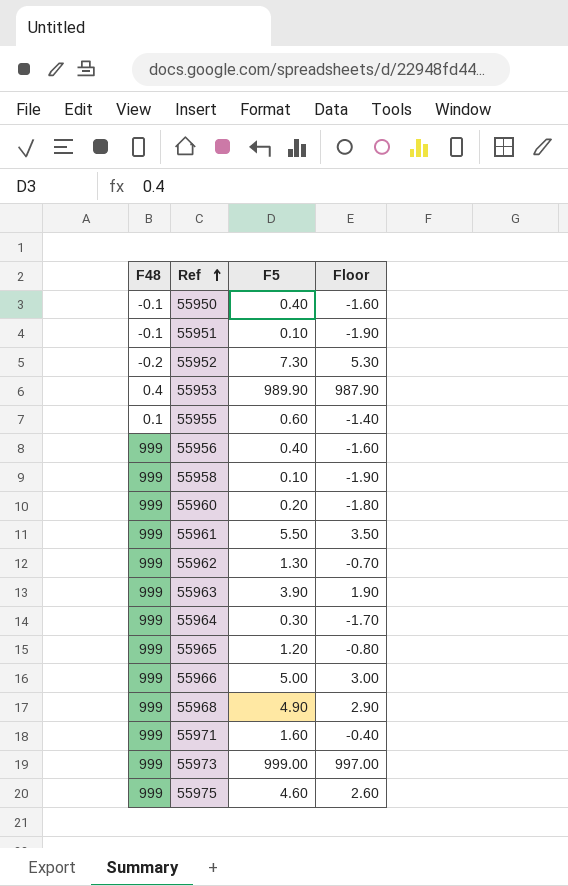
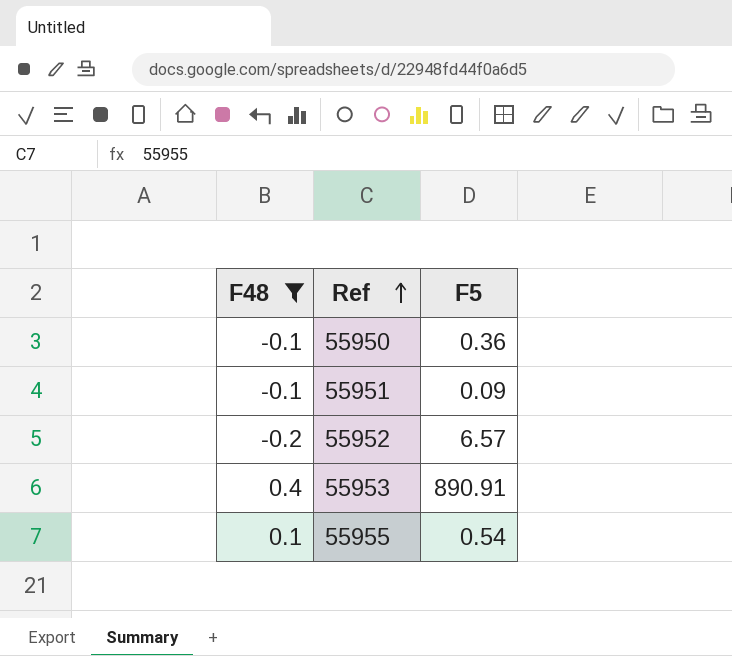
filter: none -> F48 != 999
column Floor | formula: [F5] - 2 -> none
55950 | F5: 0.40 -> 0.36
55951 | F5: 0.10 -> 0.09
55952 | F5: 7.30 -> 6.57
55953 | F5: 989.90 -> 890.91
55955 | F5: 0.60 -> 0.54

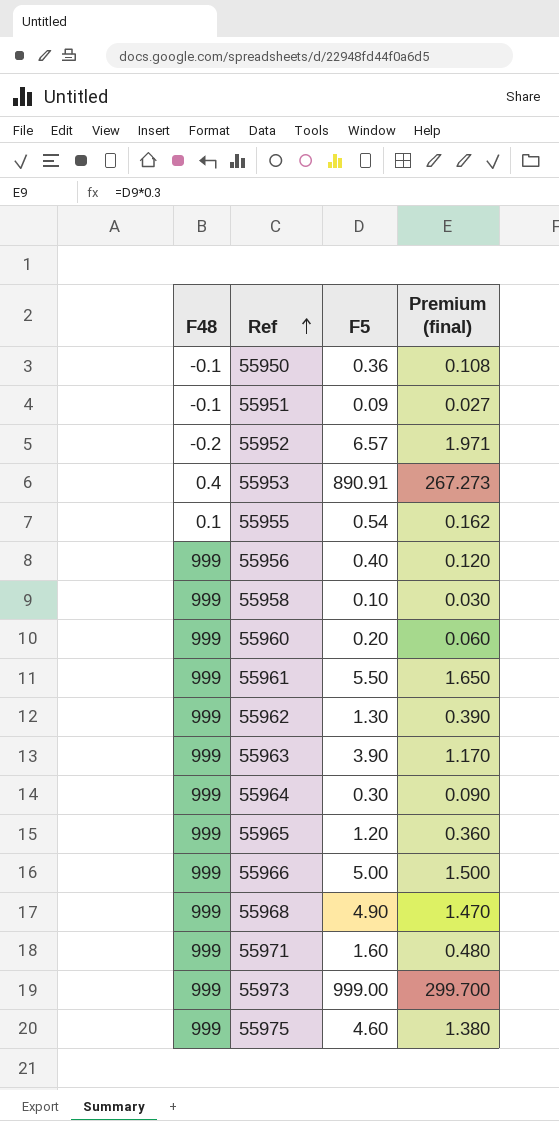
filter: F48 != 999 -> none
column Premium (final) | formula: none -> [F5] * 0.3

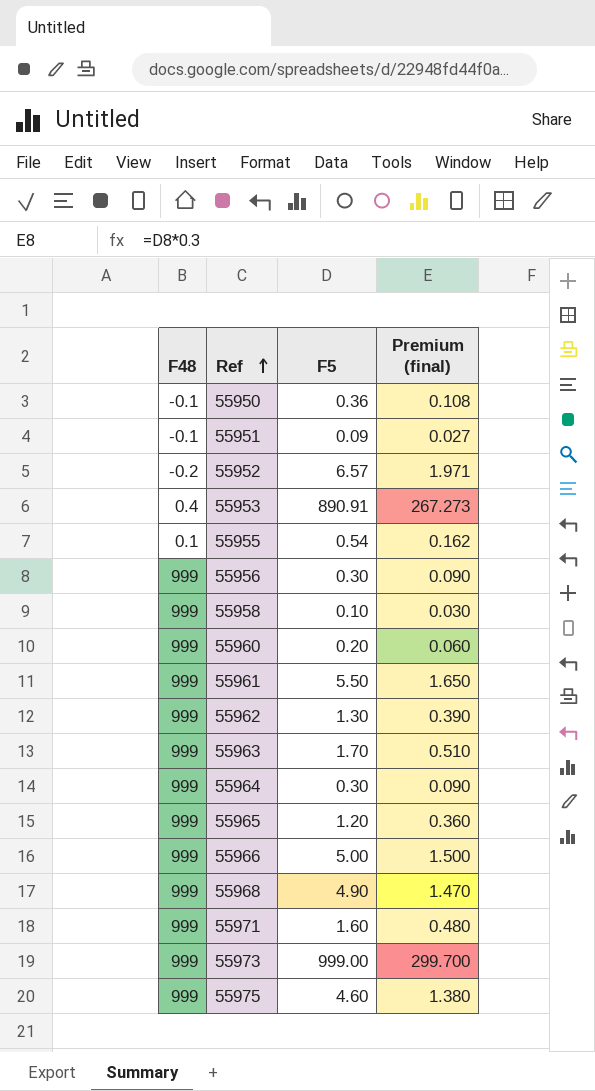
55956 | F5: 0.40 -> 0.30
55956 | Premium (final): 0.120 -> 0.090
55963 | F5: 3.90 -> 1.70
55963 | Premium (final): 1.170 -> 0.510

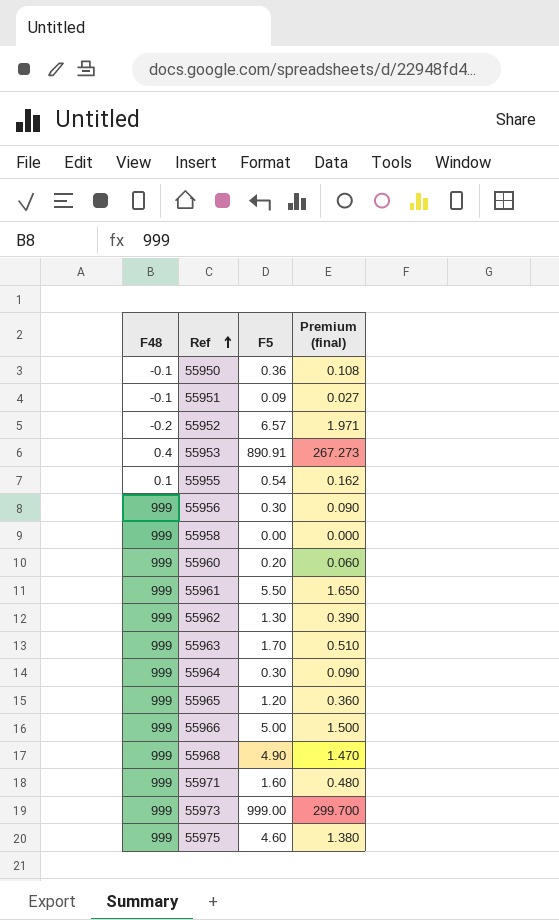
55958 | F5: 0.10 -> 0.00
55958 | Premium (final): 0.030 -> 0.000

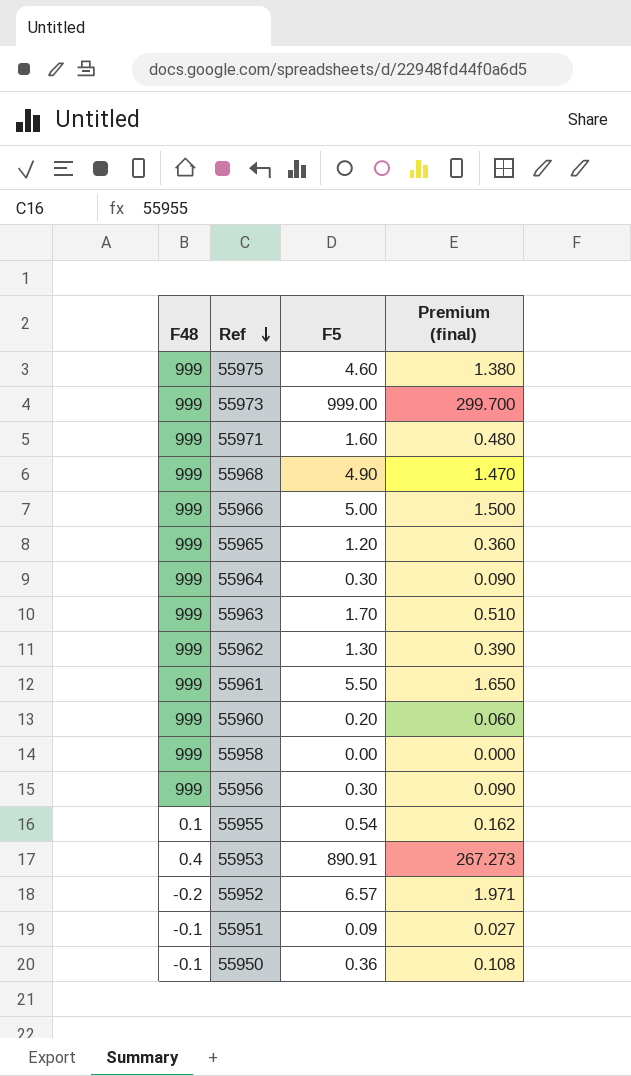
row order: Ref ascending -> Ref descending

